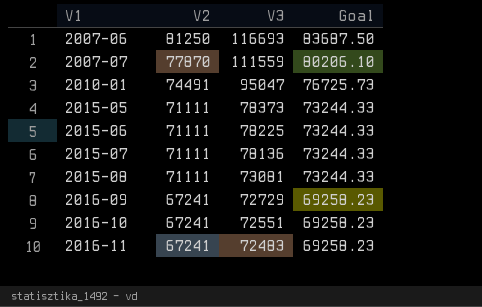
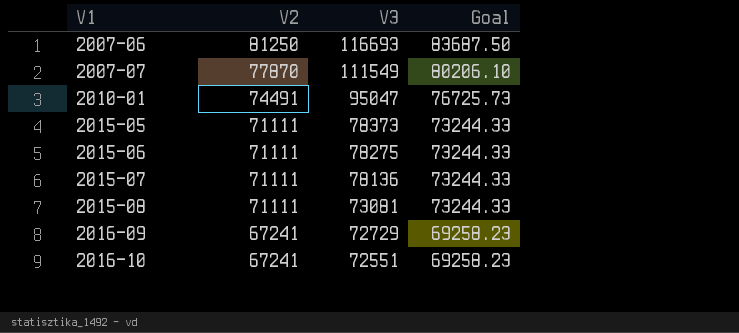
row 2016-11: 67241 | 72483 | 69258.23 -> none
2007-07 | V3: 111559 -> 111549
2015-06 | V3: 78225 -> 78275

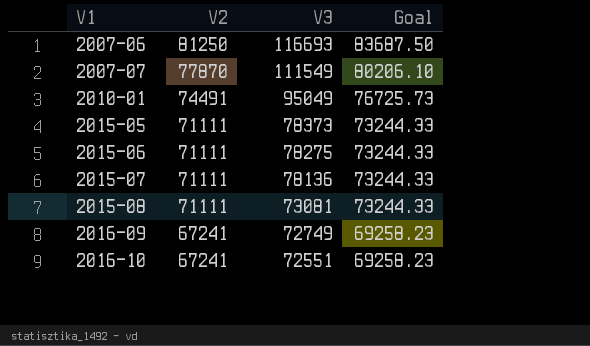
2010-01 | V3: 95047 -> 95049
2016-09 | V3: 72729 -> 72749

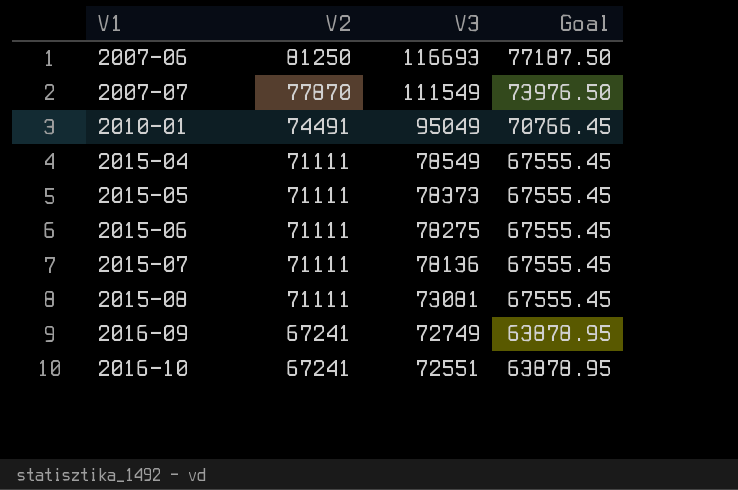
column Goal | formula: [V2] * 1.03 -> [V2] * 0.95
row 2015-04: none -> 71111 | 78549 | 67555.45

